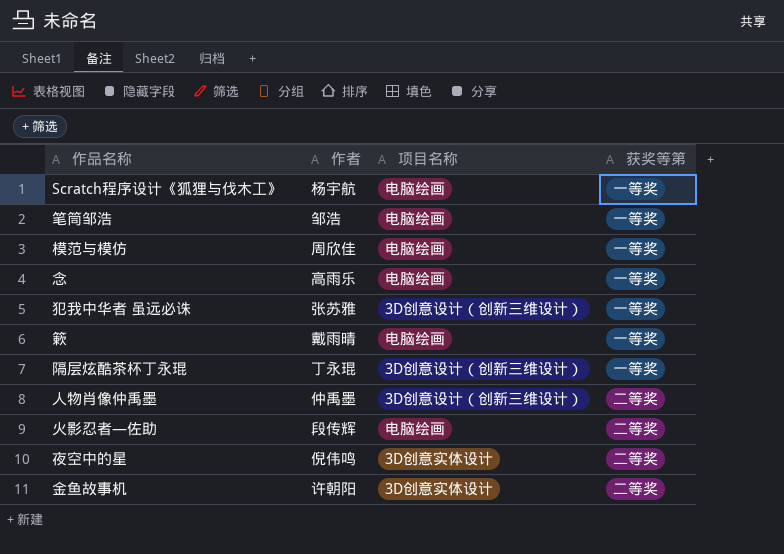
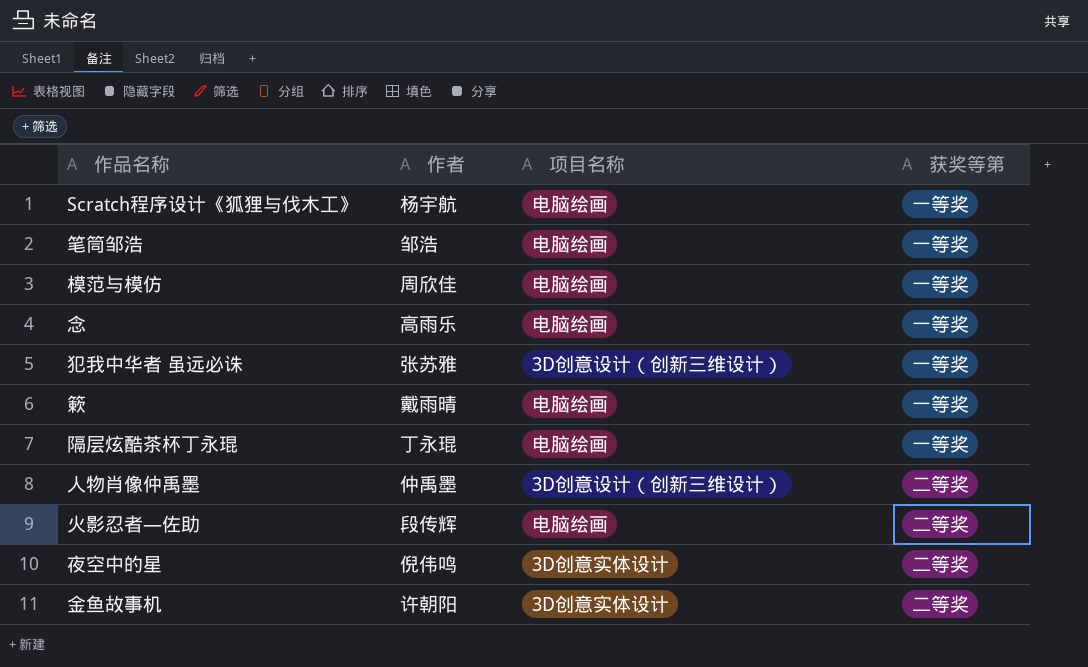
隔层炫酷茶杯丁永琨 | 项目名称: 3D创意设计（创新三维设计） -> 电脑绘画

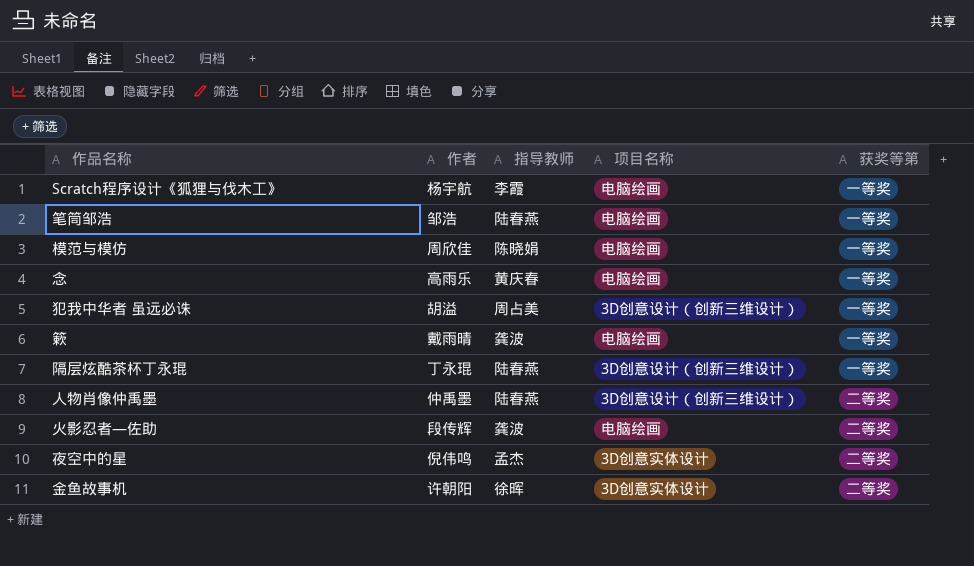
column 指导教师 | position: none -> 3
犯我中华者 虽远必诛 | 作者: 张苏雅 -> 胡溢
隔层炫酷茶杯丁永琨 | 项目名称: 电脑绘画 -> 3D创意设计（创新三维设计）

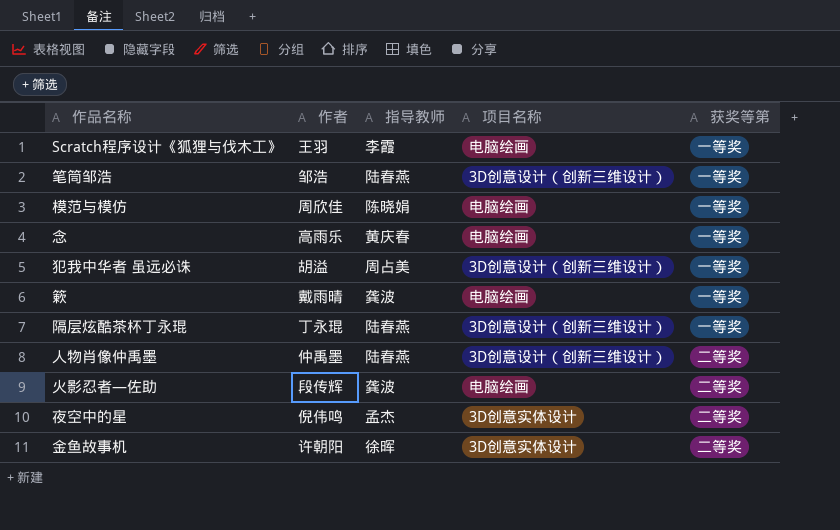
Scratch程序设计《狐狸与伐木工》 | 作者: 杨宇航 -> 王羽
笔筒邹浩 | 项目名称: 电脑绘画 -> 3D创意设计（创新三维设计）

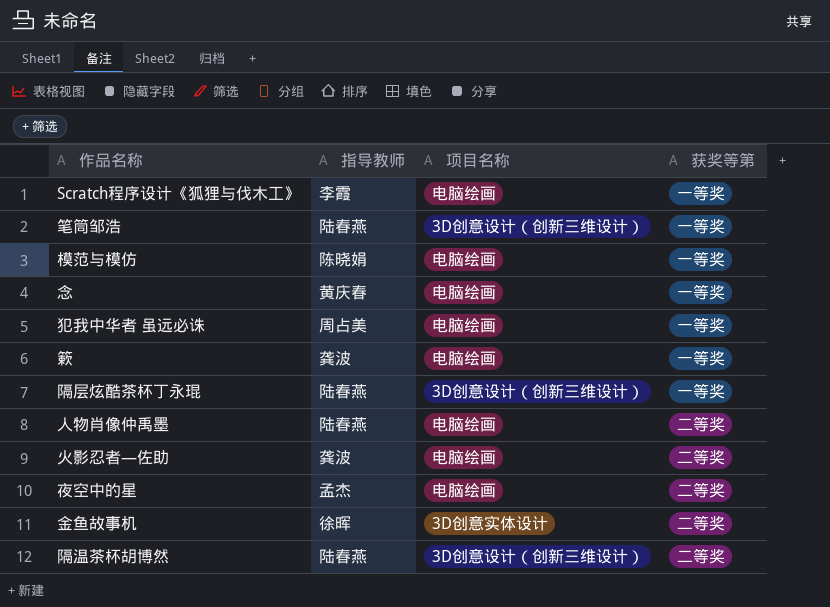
column 作者 | position: 2 -> none
犯我中华者 虽远必诛 | 项目名称: 3D创意设计（创新三维设计） -> 电脑绘画
人物肖像仲禹墨 | 项目名称: 3D创意设计（创新三维设计） -> 电脑绘画
夜空中的星 | 项目名称: 3D创意实体设计 -> 电脑绘画
row 隔温茶杯胡博然: none -> 陆春燕 | 3D创意设计（创新三维设计） | 二等奖

